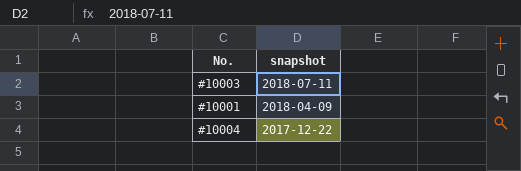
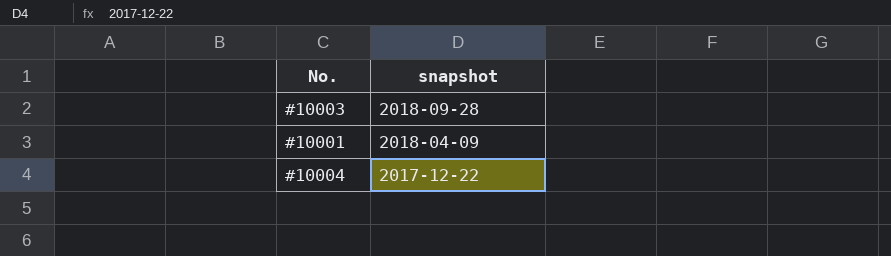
#10003 | snapshot: 2018-07-11 -> 2018-09-28

